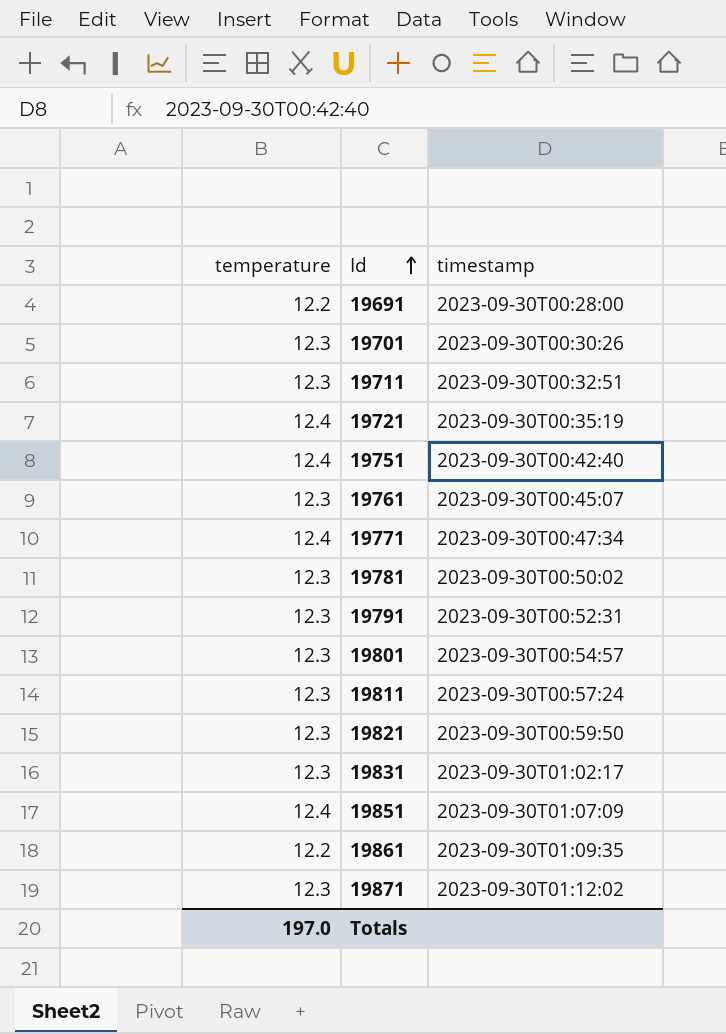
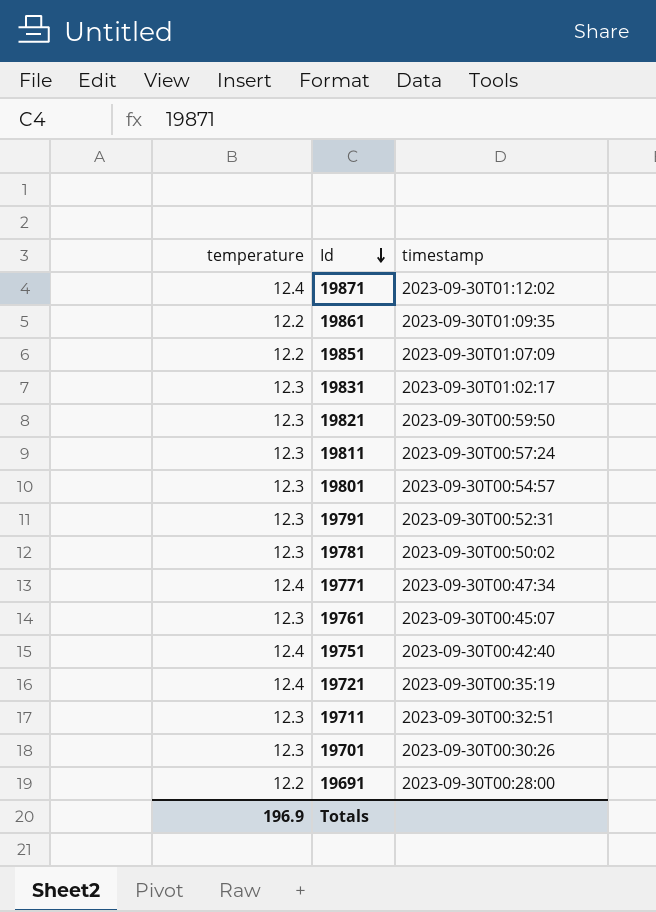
row order: Id ascending -> Id descending
19871 | temperature: 12.3 -> 12.4
19851 | temperature: 12.4 -> 12.2
Totals | temperature: 197.0 -> 196.9

